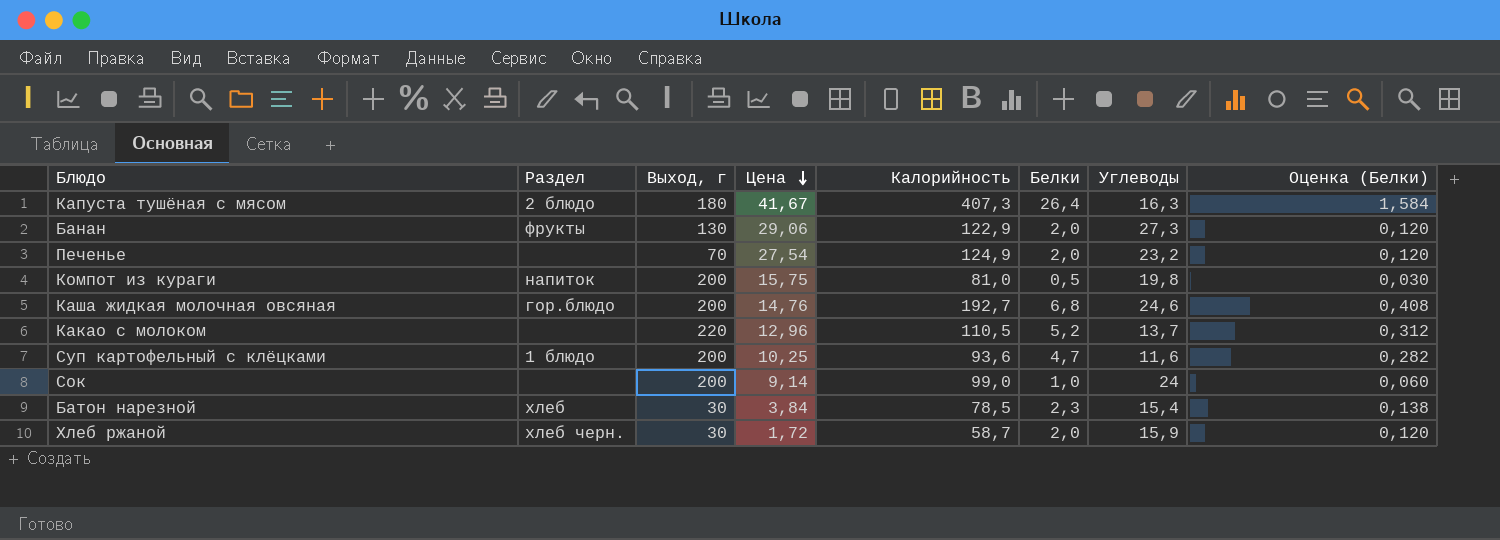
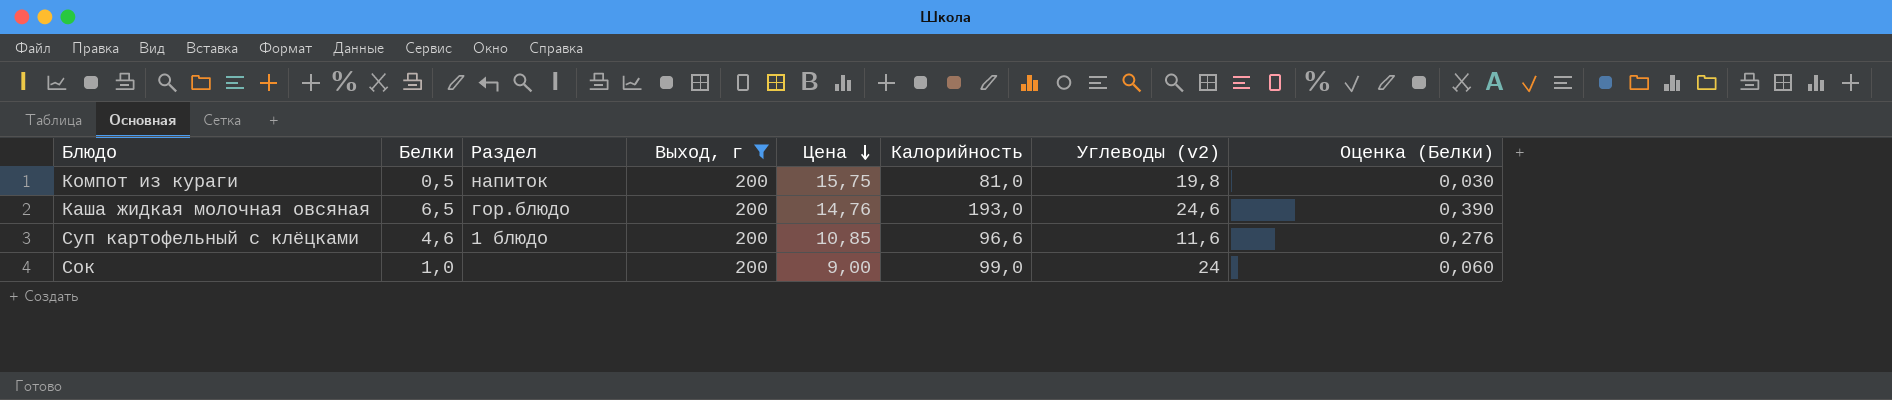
filter: none -> Выход, г = 200
column Белки | position: 6 -> 2
column name: Углеводы -> Углеводы (v2)
Каша жидкая молочная овсяная | Белки: 6,8 -> 6,5
Каша жидкая молочная овсяная | Калорийность: 192,7 -> 193,0
Каша жидкая молочная овсяная | Оценка (Белки): 0,408 -> 0,390
Суп картофельный с клёцками | Белки: 4,7 -> 4,6
Суп картофельный с клёцками | Цена: 10,25 -> 10,85
Суп картофельный с клёцками | Калорийность: 93,6 -> 96,6
Суп картофельный с клёцками | Оценка (Белки): 0,282 -> 0,276
Сок | Цена: 9,14 -> 9,00

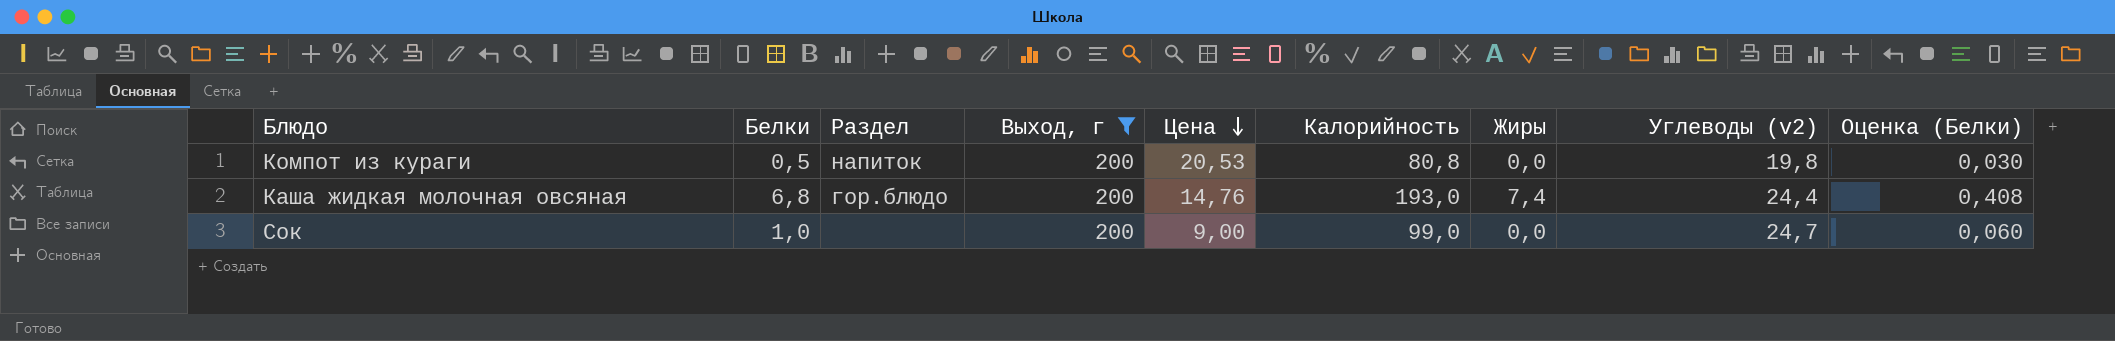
column Жиры | position: none -> 7
row Суп картофельный с клёцками: 4,6 | 1 блюдо | 200 | 10,85 | 96,6 | 11,6 | 0,276 -> none
Компот из кураги | Цена: 15,75 -> 20,53
Компот из кураги | Калорийность: 81,0 -> 80,8
Каша жидкая молочная овсяная | Белки: 6,5 -> 6,8
Каша жидкая молочная овсяная | Углеводы (v2): 24,6 -> 24,4
Каша жидкая молочная овсяная | Оценка (Белки): 0,390 -> 0,408
Сок | Углеводы (v2): 24 -> 24,7

